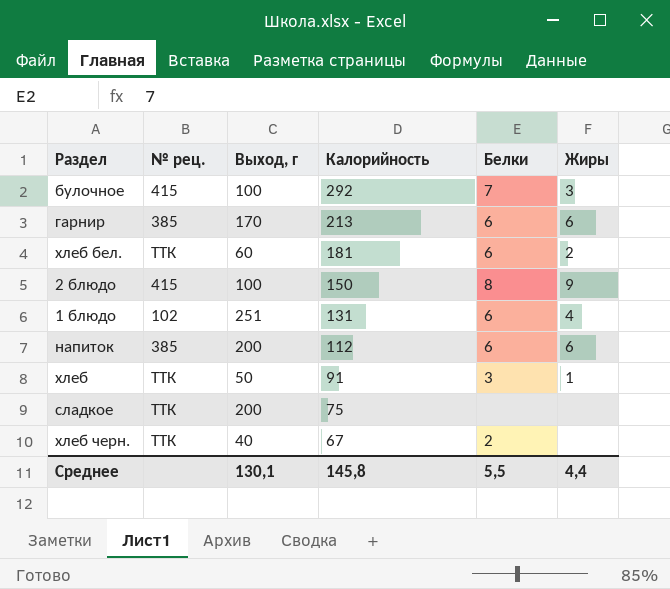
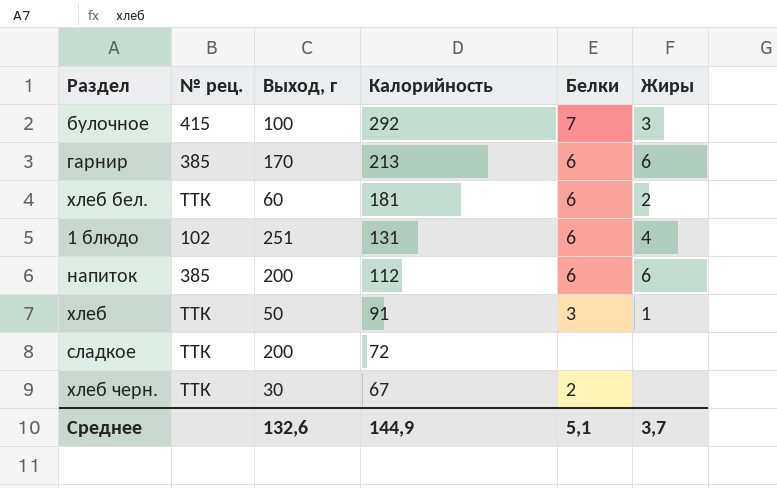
row 2 блюдо: 415 | 100 | 150 | 8 | 9 -> none
сладкое | Калорийность: 75 -> 72
хлеб черн. | Выход, г: 40 -> 30
Среднее | Выход, г: 130,1 -> 132,6
Среднее | Калорийность: 145,8 -> 144,9
Среднее | Белки: 5,5 -> 5,1
Среднее | Жиры: 4,4 -> 3,7

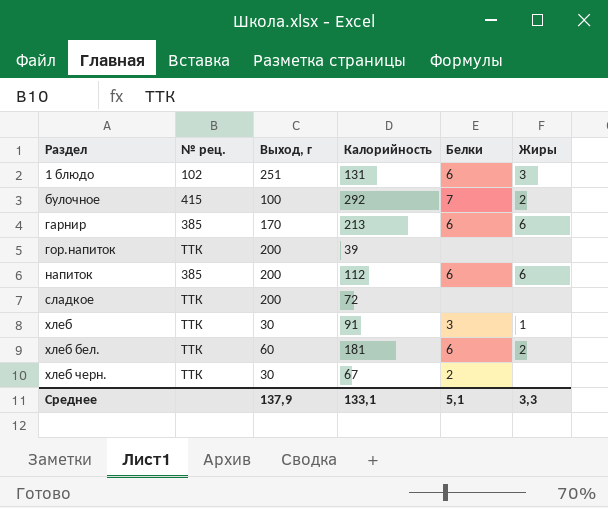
row order: Калорийность descending -> Раздел ascending
1 блюдо | Жиры: 4 -> 3
булочное | Жиры: 3 -> 2
row гор.напиток: none -> ТТК | 200 | 39 | none | none
хлеб | Выход, г: 50 -> 30
Среднее | Выход, г: 132,6 -> 137,9
Среднее | Калорийность: 144,9 -> 133,1
Среднее | Жиры: 3,7 -> 3,3

